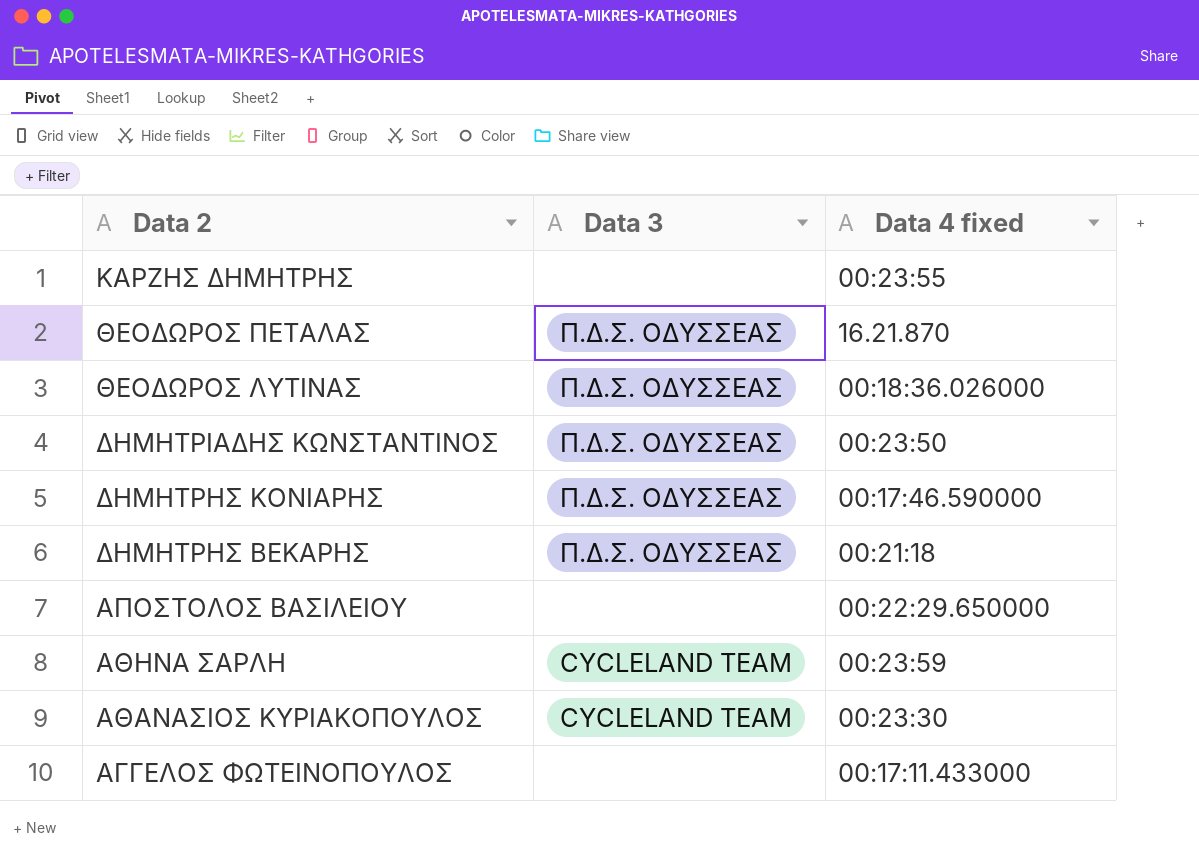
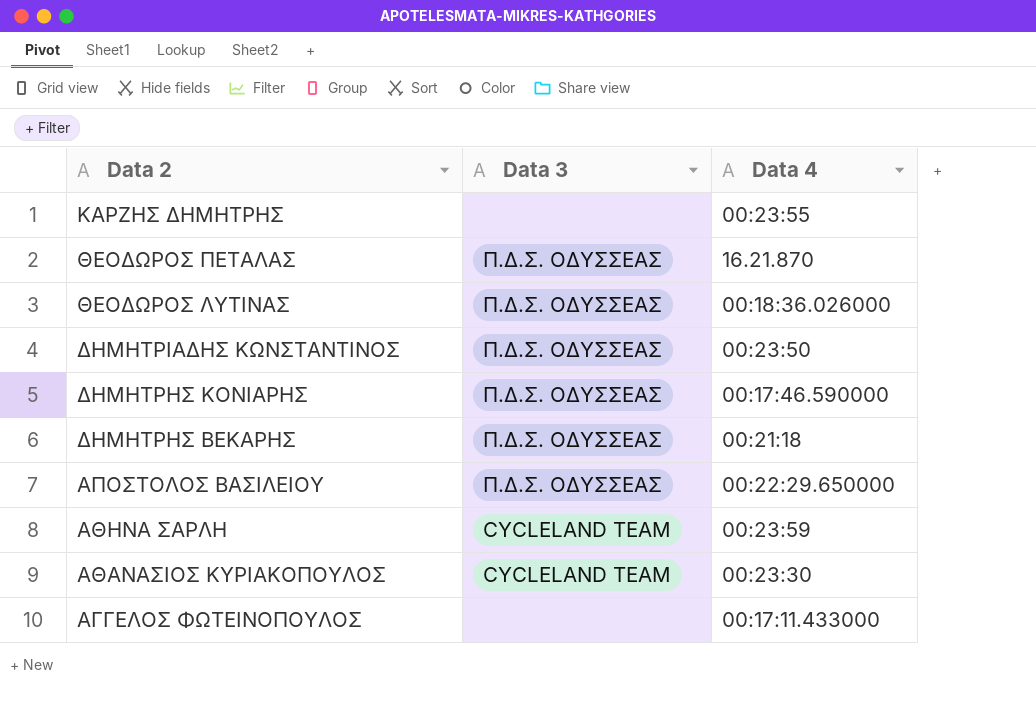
column name: Data 4 fixed -> Data 4
ΑΠΟΣΤΟΛΟΣ ΒΑΣΙΛΕΙΟΥ | Data 3: none -> Π.Δ.Σ. ΟΔΥΣΣΕΑΣ

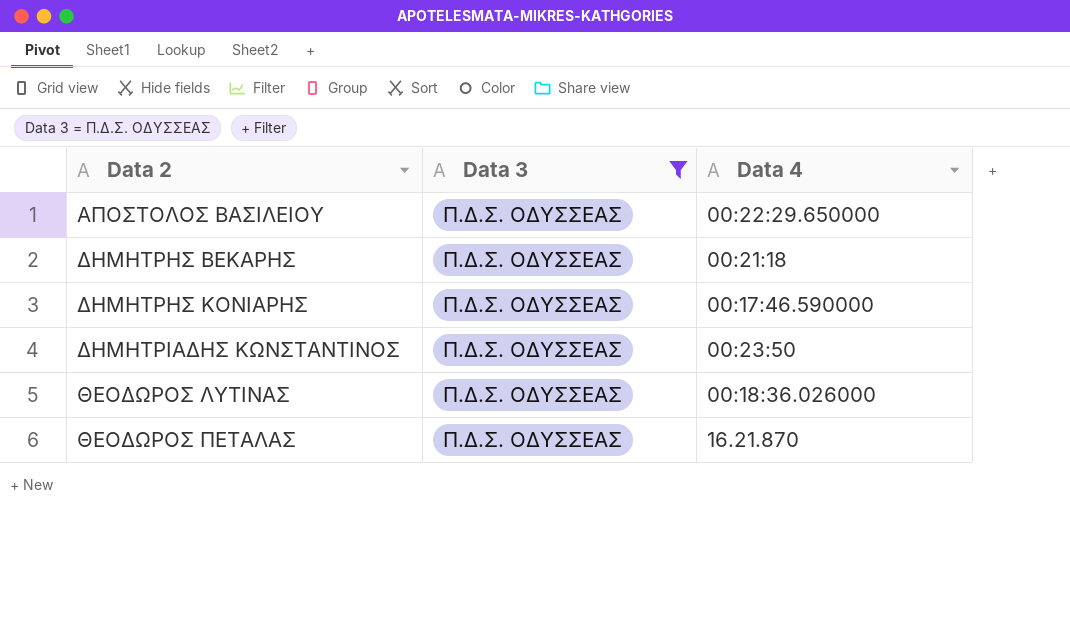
filter: none -> Data 3 = Π.Δ.Σ. ΟΔΥΣΣΕΑΣ
row order: Data 2 descending -> Data 2 ascending

